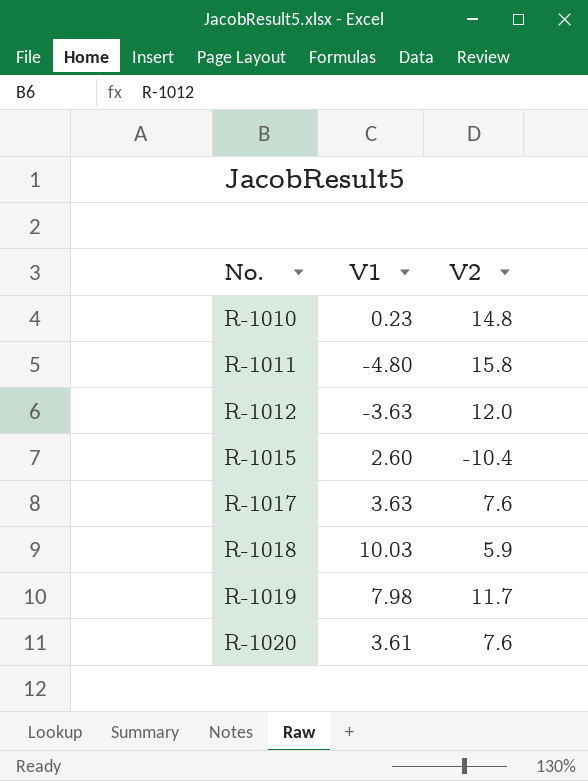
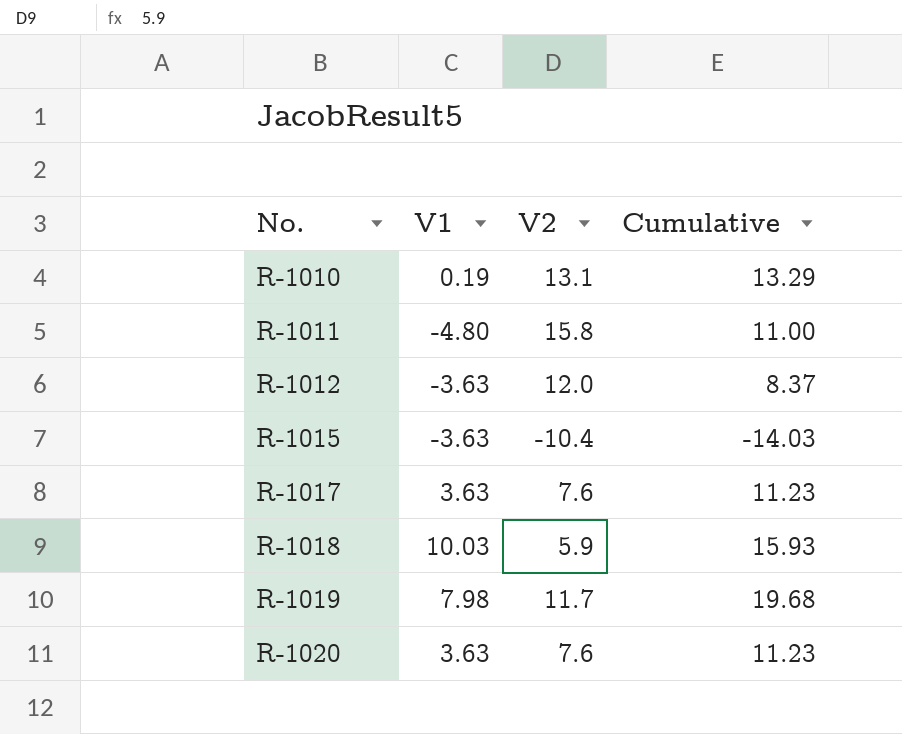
column Cumulative | formula: none -> [V1] + [V2]
R-1010 | V1: 0.23 -> 0.19
R-1010 | V2: 14.8 -> 13.1
R-1015 | V1: 2.60 -> -3.63
R-1020 | V1: 3.61 -> 3.63

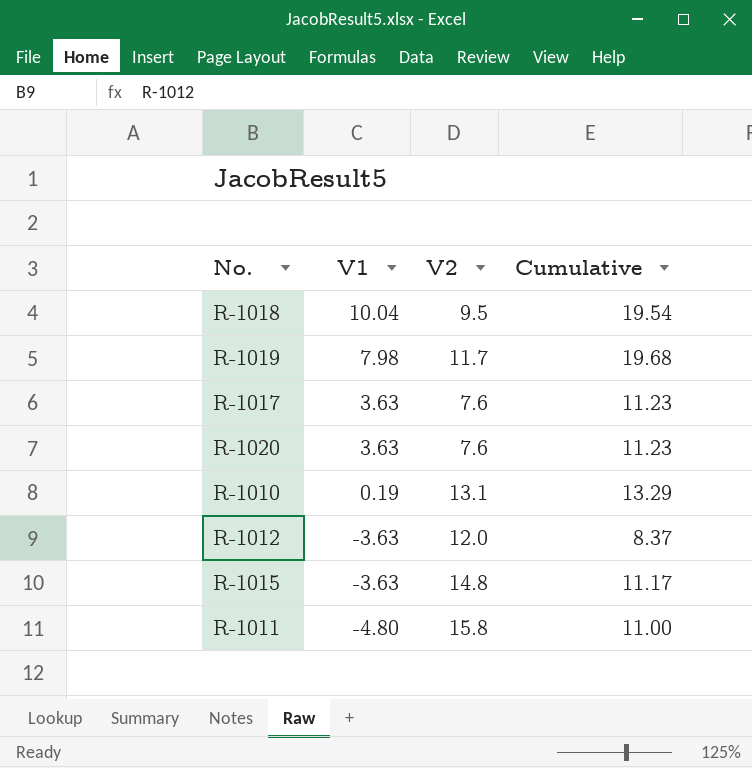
row order: No. ascending -> V1 descending
R-1018 | V1: 10.03 -> 10.04
R-1018 | V2: 5.9 -> 9.5
R-1018 | Cumulative: 15.93 -> 19.54
R-1015 | V2: -10.4 -> 14.8
R-1015 | Cumulative: -14.03 -> 11.17

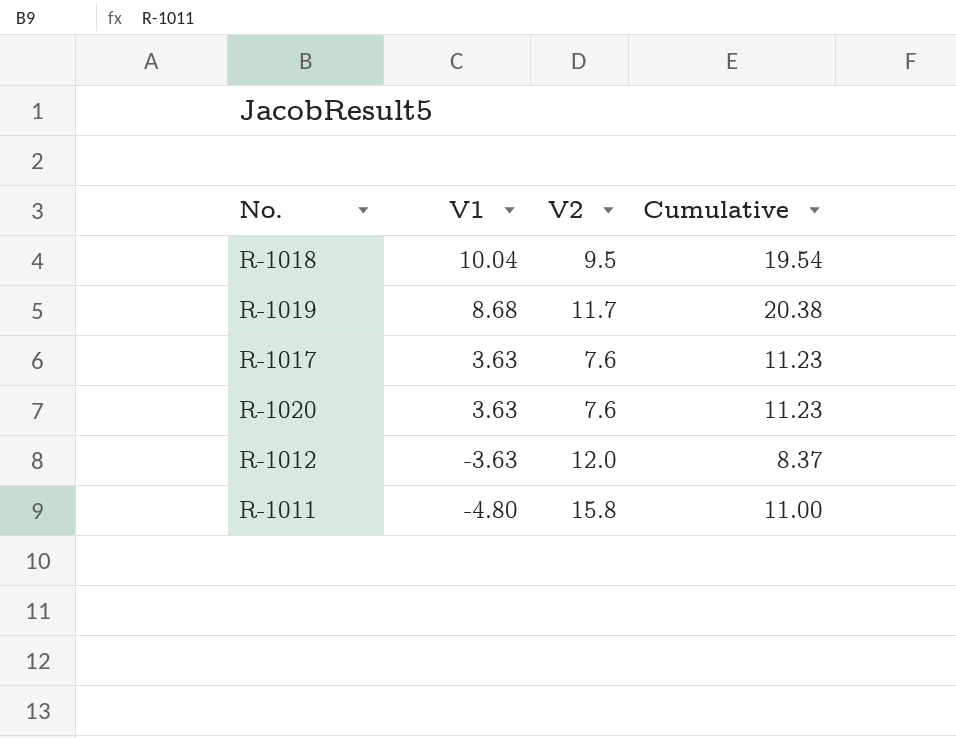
row R-1010: 0.19 | 13.1 | 13.29 -> none
row R-1015: -3.63 | 14.8 | 11.17 -> none
R-1019 | V1: 7.98 -> 8.68
R-1019 | Cumulative: 19.68 -> 20.38

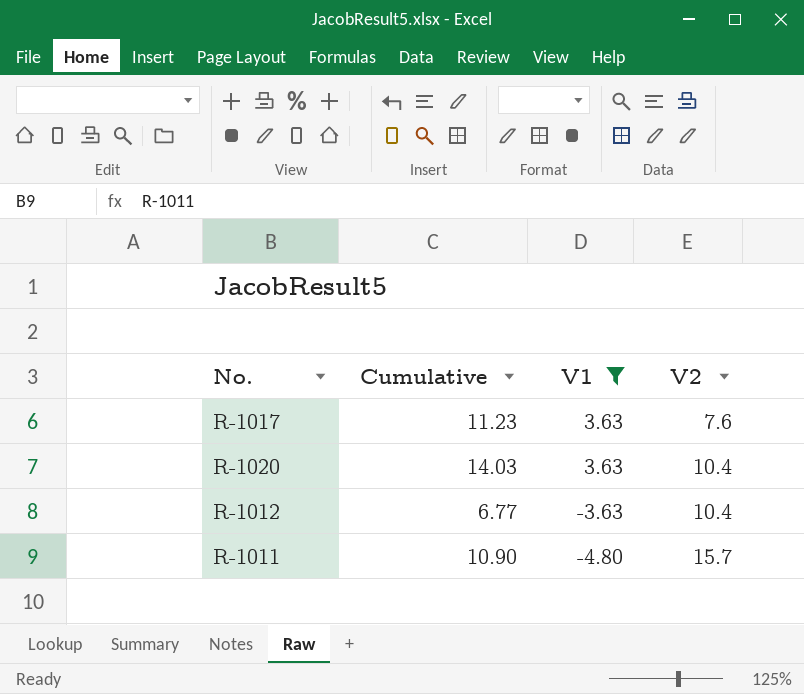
filter: none -> V1 <= 3.63
column Cumulative | position: 4 -> 2
R-1020 | Cumulative: 11.23 -> 14.03
R-1020 | V2: 7.6 -> 10.4
R-1012 | Cumulative: 8.37 -> 6.77
R-1012 | V2: 12.0 -> 10.4
R-1011 | Cumulative: 11.00 -> 10.90
R-1011 | V2: 15.8 -> 15.7

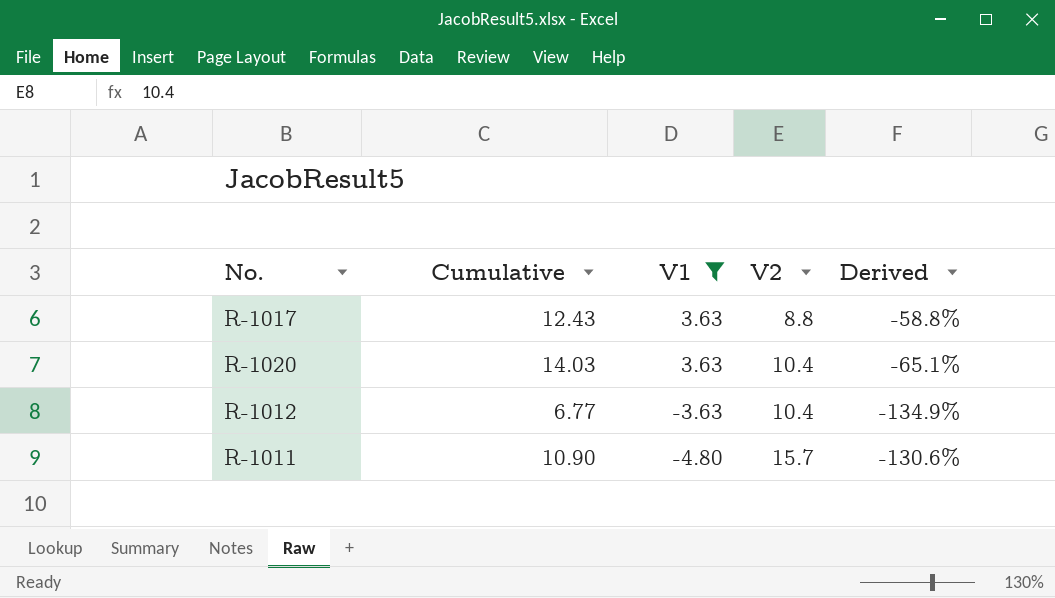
column Derived | formula: none -> ([V1] - [V2]) / [V2]
R-1017 | Cumulative: 11.23 -> 12.43
R-1017 | V2: 7.6 -> 8.8

